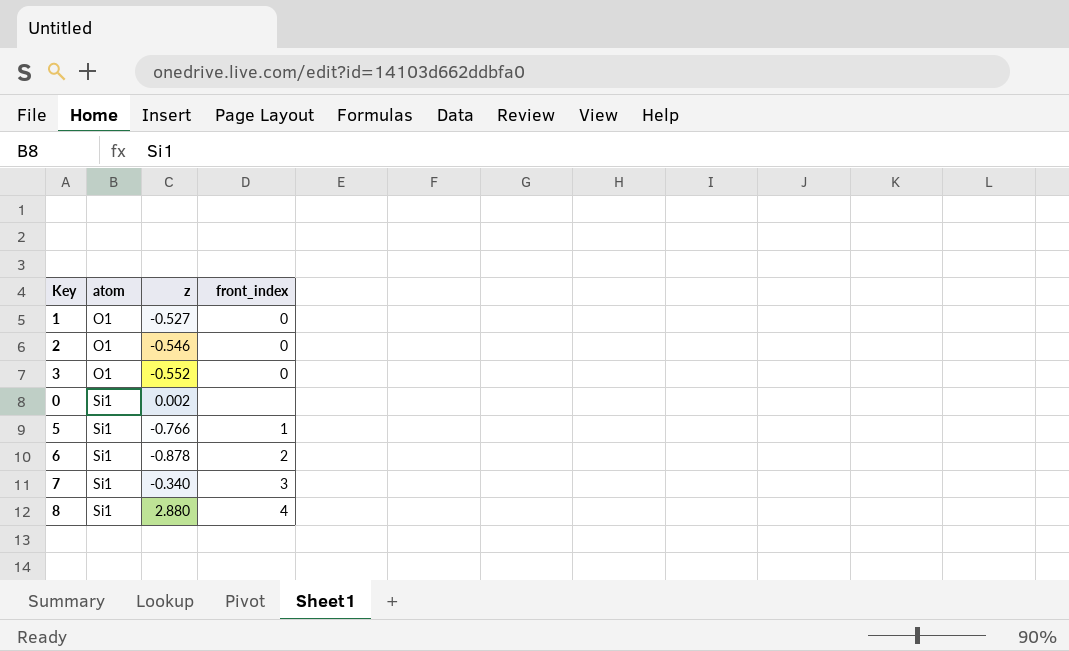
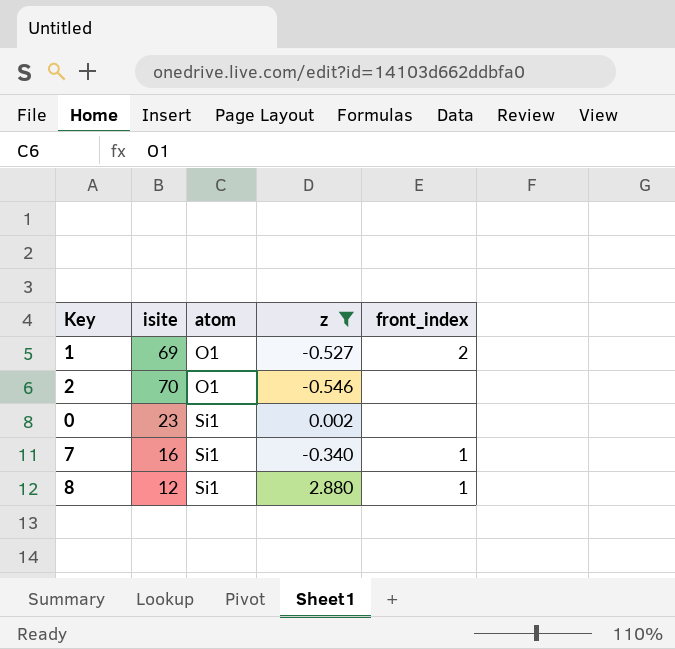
filter: none -> z >= -0.546
column isite | position: none -> 2
1 | front_index: 0 -> 2
2 | front_index: 0 -> none
7 | front_index: 3 -> 1
8 | front_index: 4 -> 1

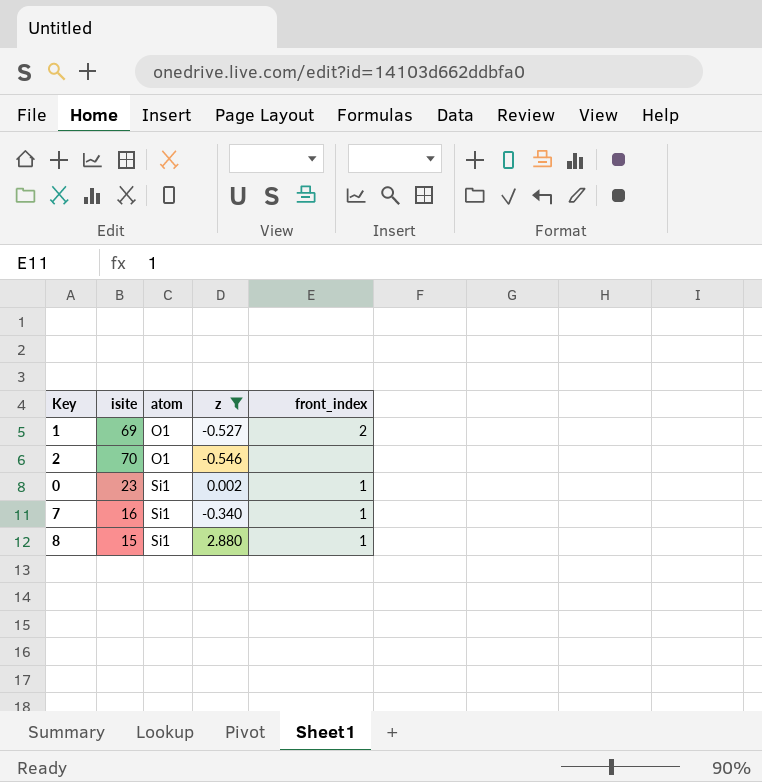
0 | front_index: none -> 1
8 | isite: 12 -> 15

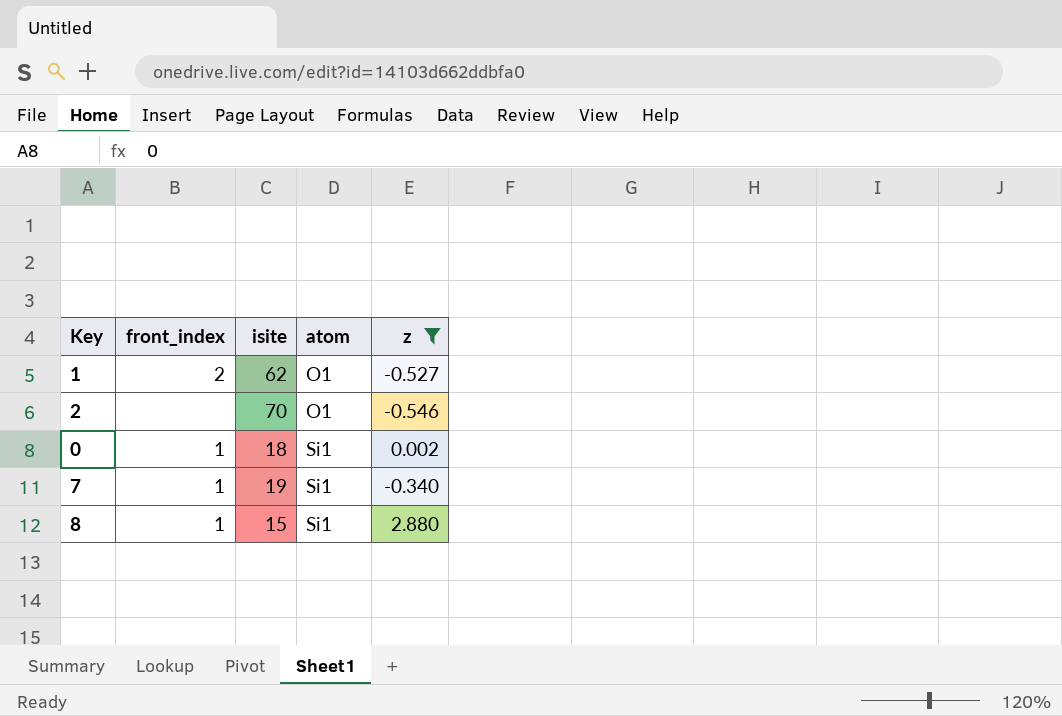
column front_index | position: 5 -> 2
1 | isite: 69 -> 62
0 | isite: 23 -> 18
7 | isite: 16 -> 19

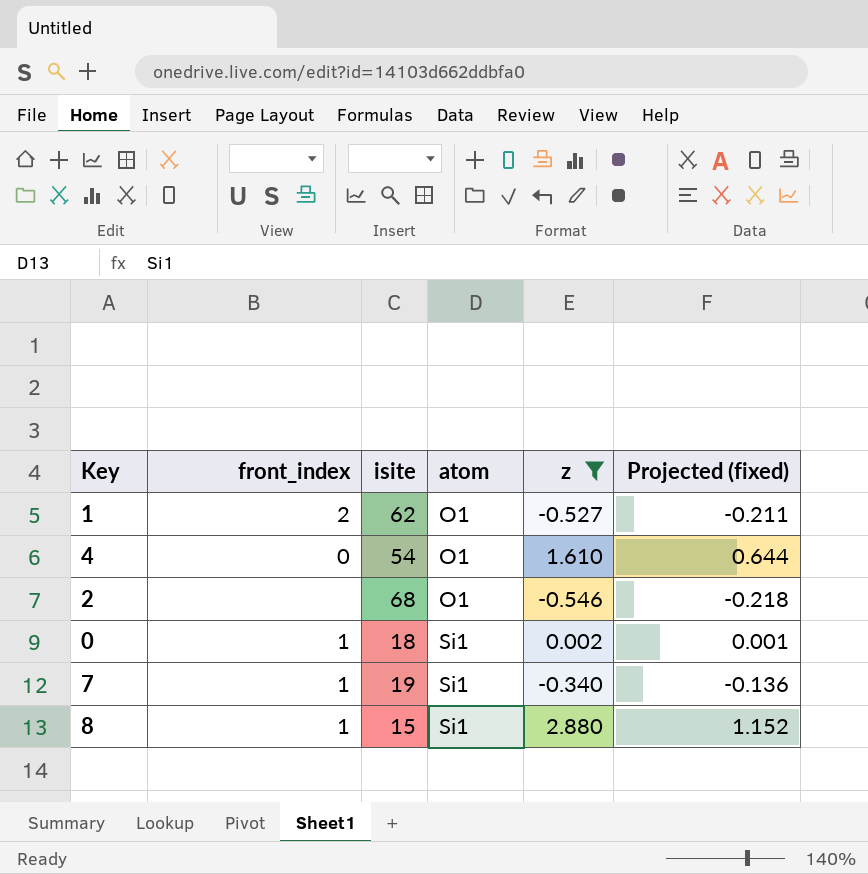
column Projected (fixed) | formula: none -> [z] * 0.4
row 4: none -> 0 | 54 | O1 | 1.610 | 0.644
2 | isite: 70 -> 68

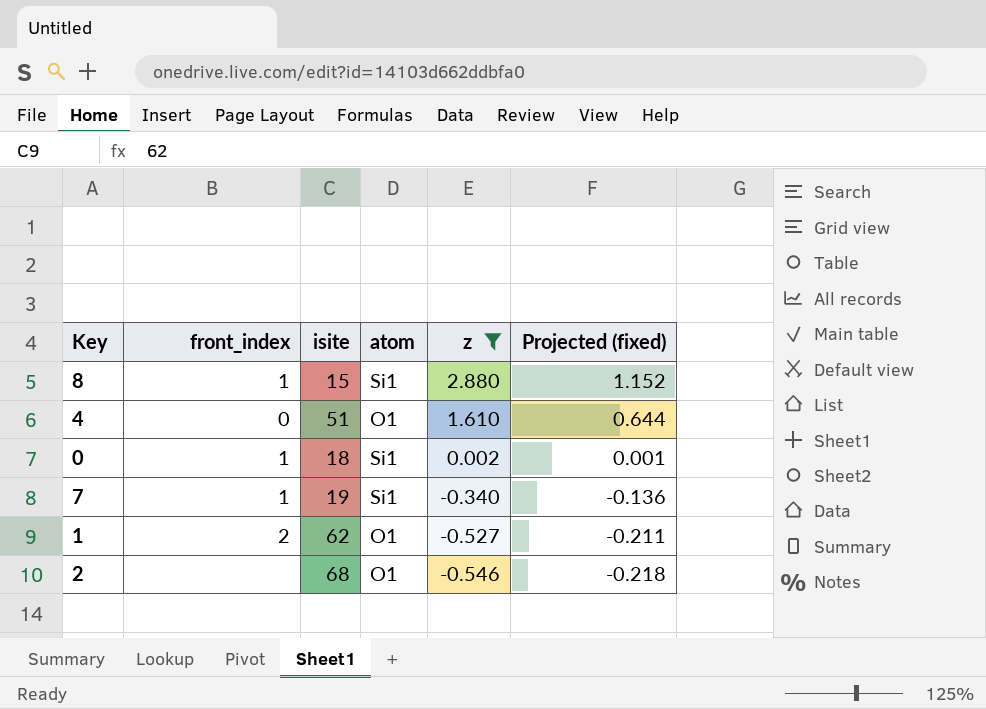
row order: atom ascending -> z descending
4 | isite: 54 -> 51

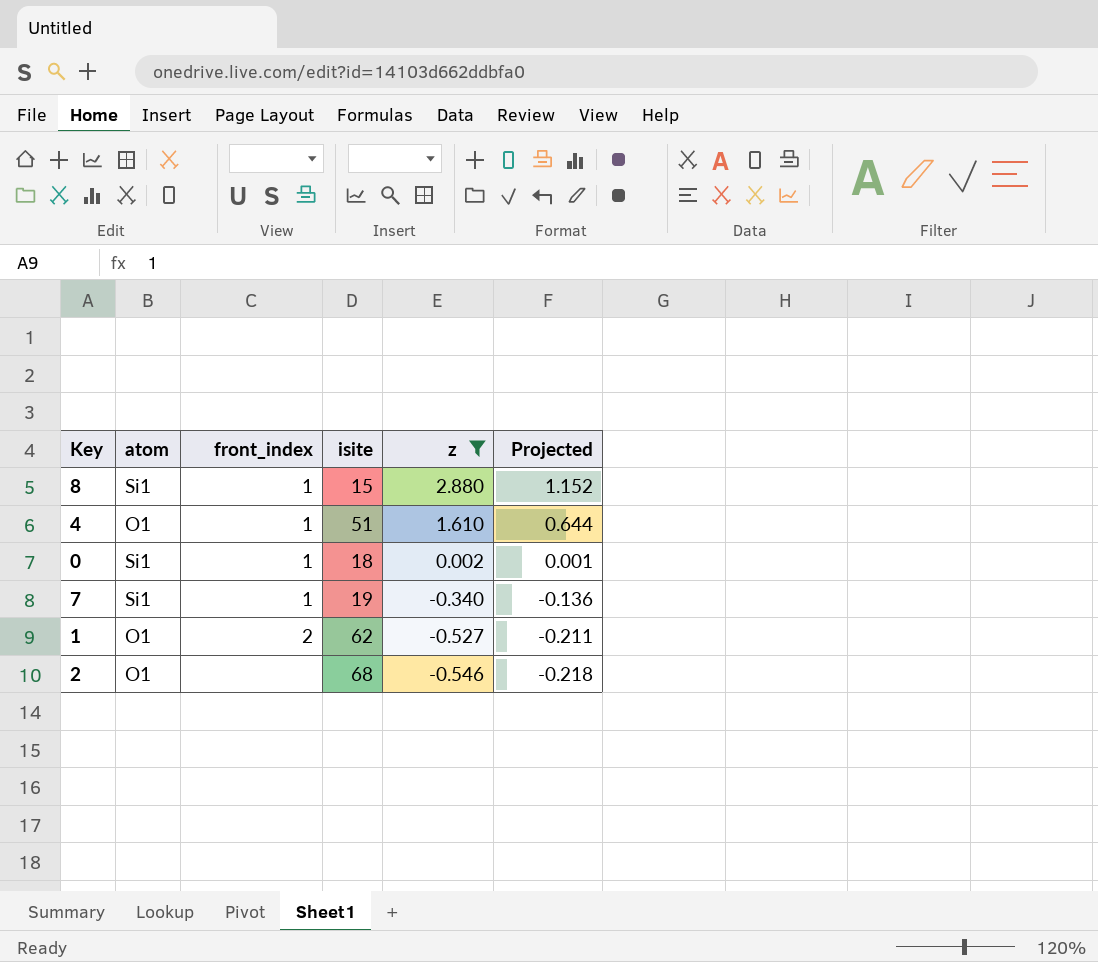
column atom | position: 4 -> 2
column name: Projected (fixed) -> Projected
4 | front_index: 0 -> 1

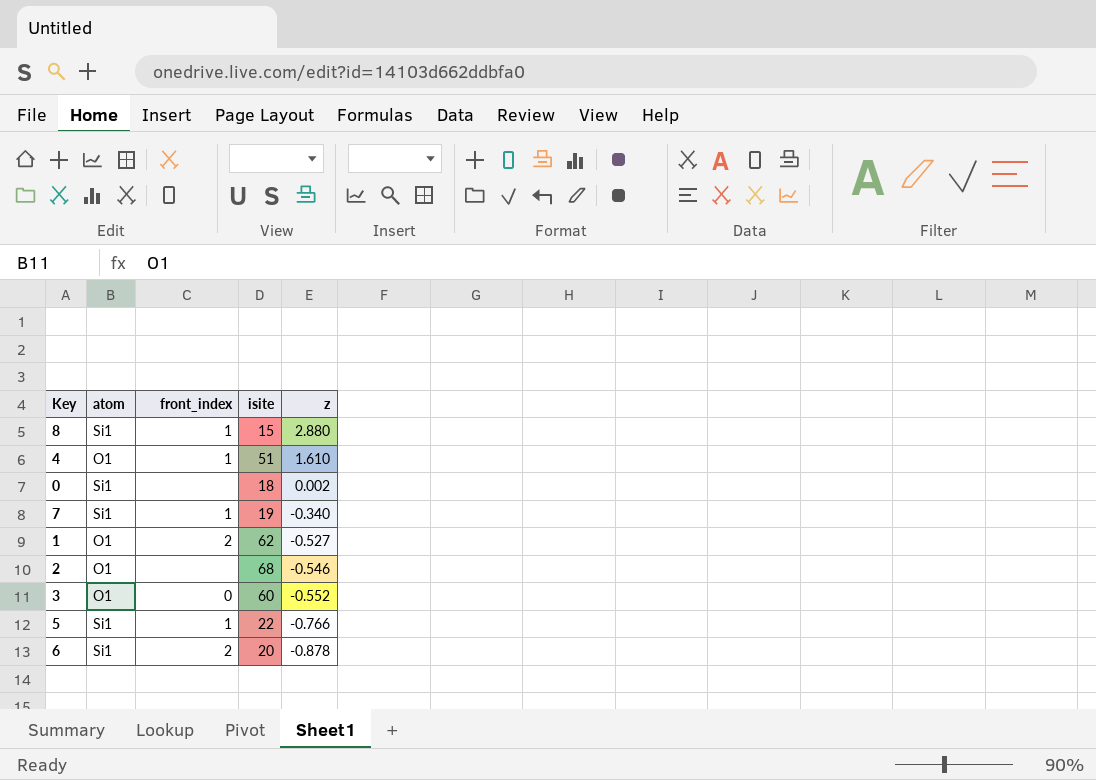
filter: z >= -0.546 -> none
column Projected | formula: [z] * 0.4 -> none
0 | front_index: 1 -> none

